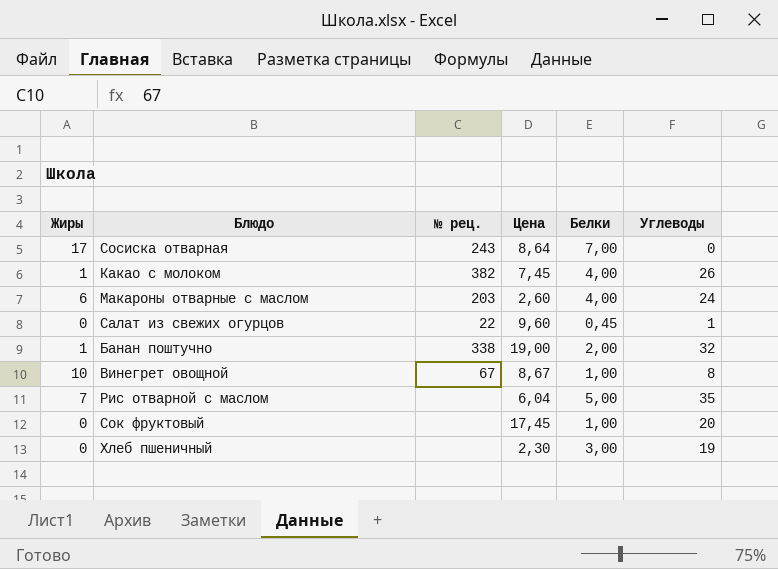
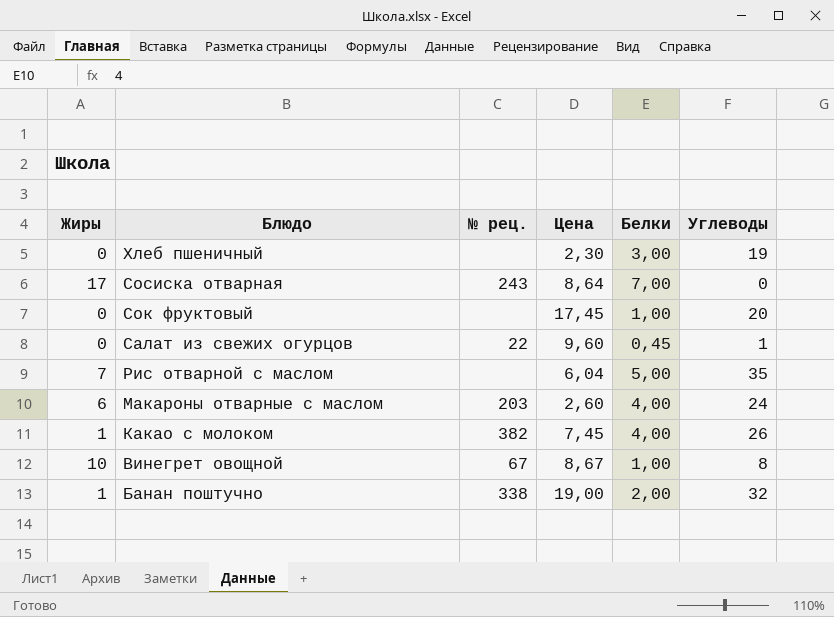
row order: none -> Блюдо descending

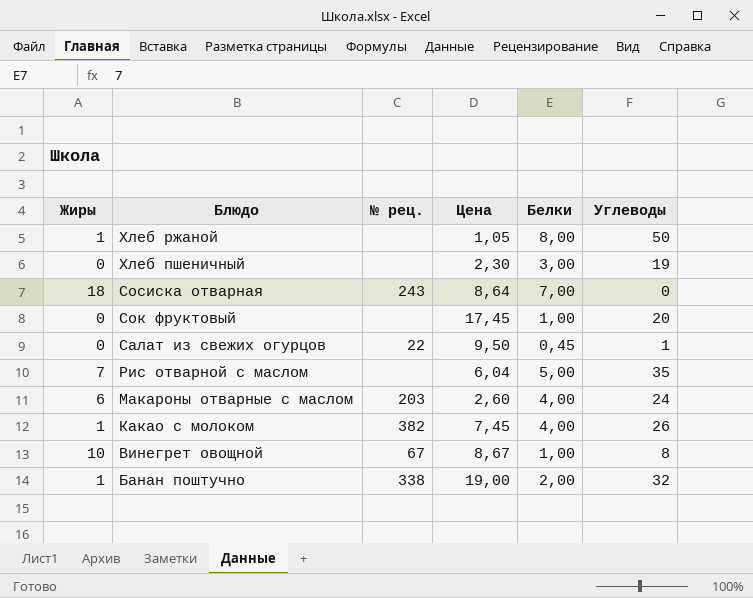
row Хлеб ржаной: none -> 1 | none | 1,05 | 8,00 | 50
Сосиска отварная | Жиры: 17 -> 18
Салат из свежих огурцов | Цена: 9,60 -> 9,50

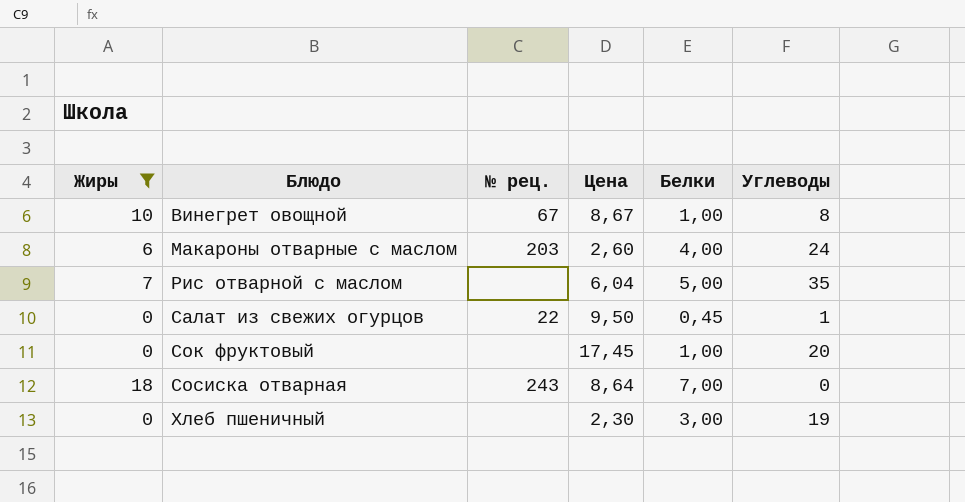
filter: none -> Жиры != 1
row order: Блюдо descending -> Блюдо ascending

